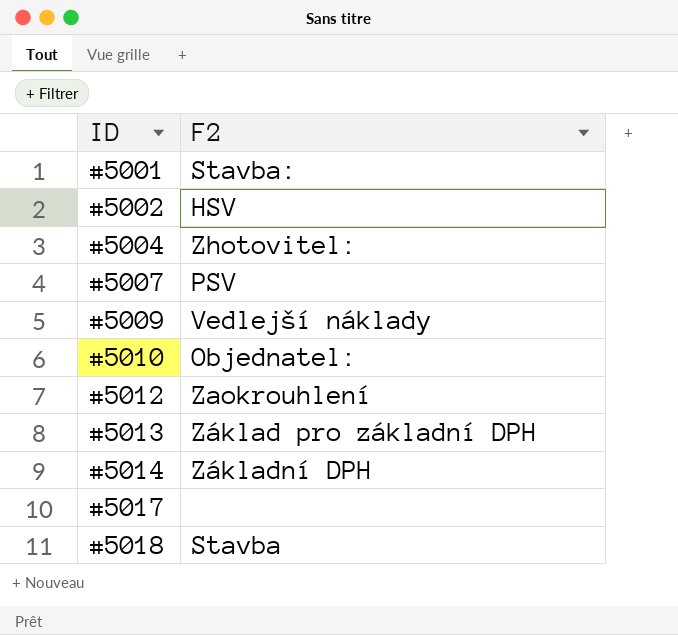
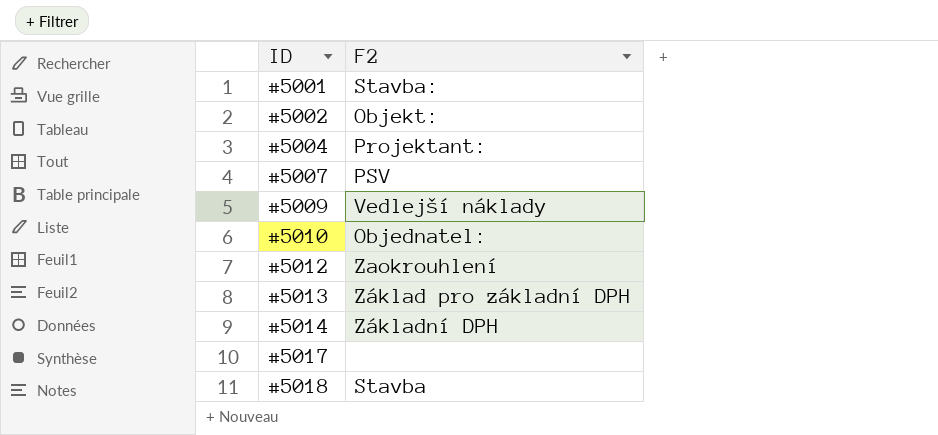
#5002 | F2: HSV -> Objekt:
#5004 | F2: Zhotovitel: -> Projektant:

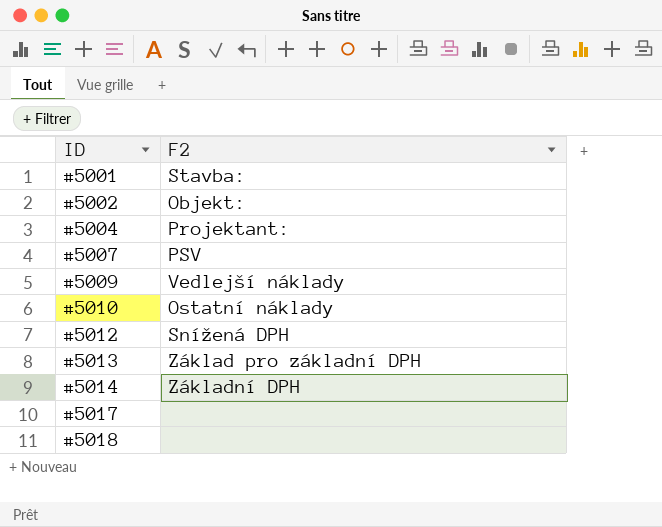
#5010 | F2: Objednatel: -> Ostatní náklady
#5012 | F2: Zaokrouhlení -> Snížená DPH
#5018 | F2: Stavba -> none

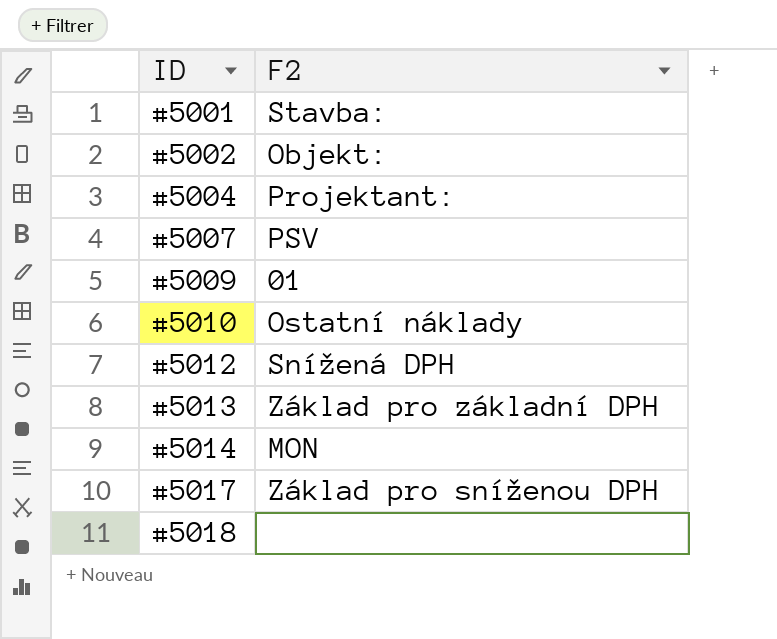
#5009 | F2: Vedlejší náklady -> 01
#5014 | F2: Základní DPH -> MON
#5017 | F2: none -> Základ pro sníženou DPH

